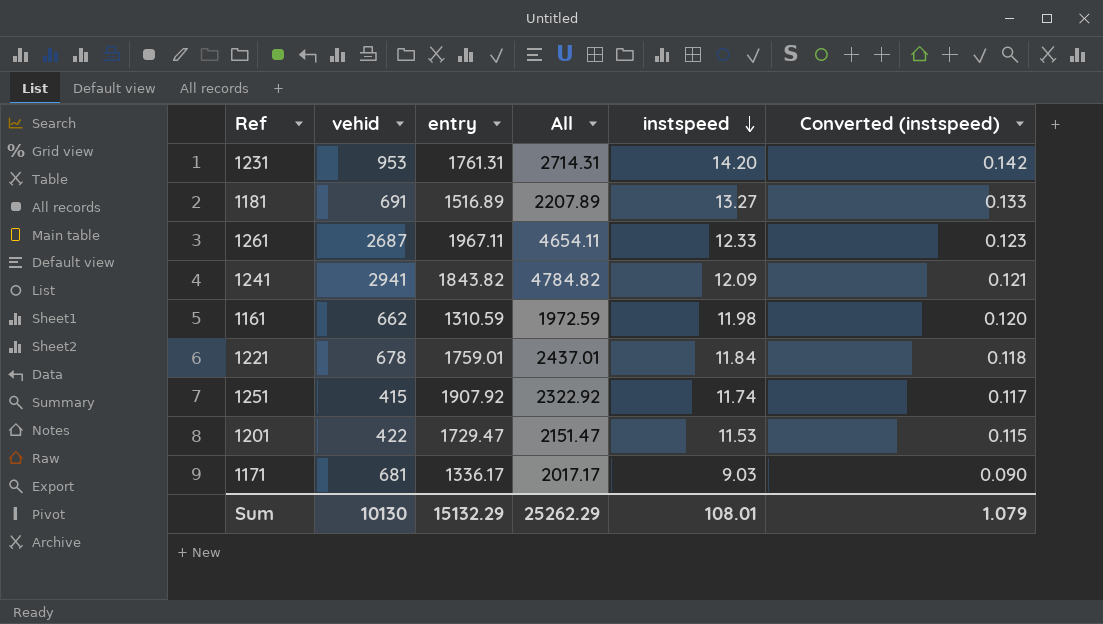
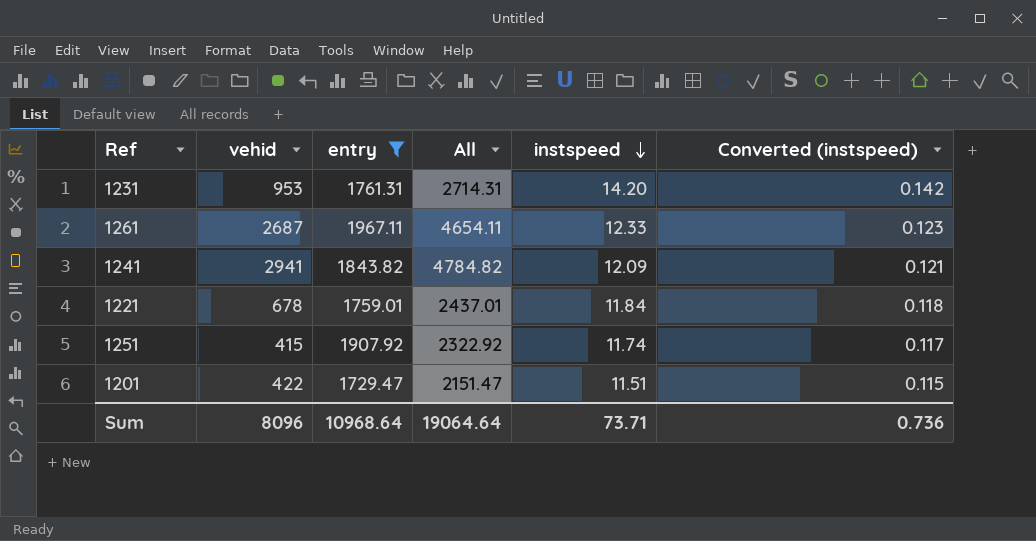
filter: none -> entry >= 1729.47
1201 | instspeed: 11.53 -> 11.51
Sum | vehid: 10130 -> 8096
Sum | entry: 15132.29 -> 10968.64
Sum | All: 25262.29 -> 19064.64
Sum | instspeed: 108.01 -> 73.71
Sum | Converted (instspeed): 1.079 -> 0.736

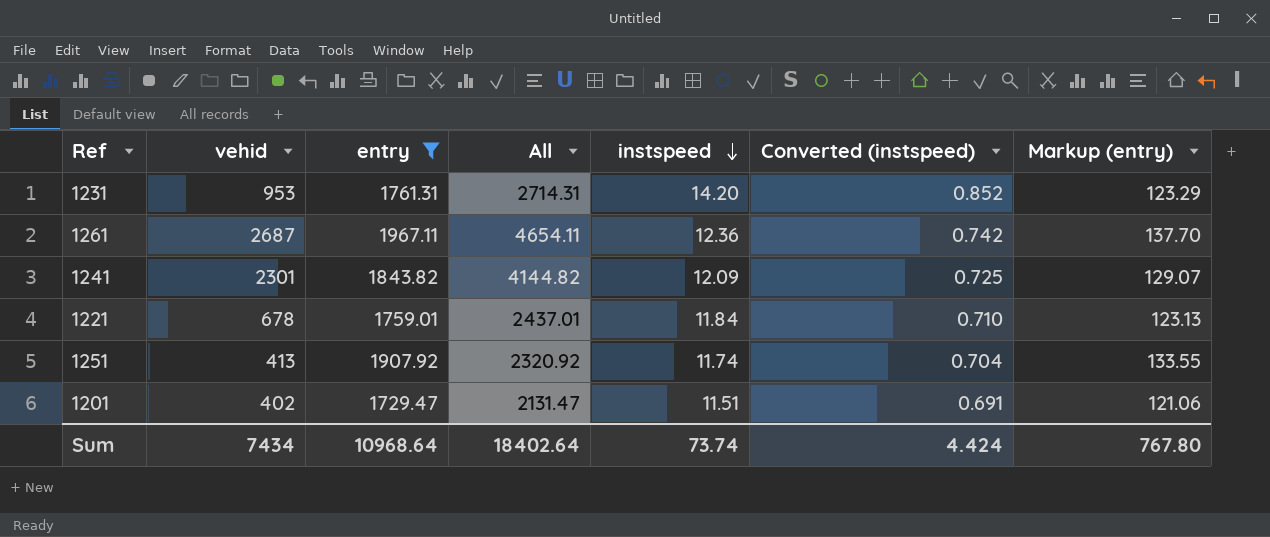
column Converted (instspeed) | formula: [instspeed] * 0.01 -> [instspeed] * 0.06
column Markup (entry) | formula: none -> [entry] * 0.07
1261 | instspeed: 12.33 -> 12.36
1241 | vehid: 2941 -> 2301
1241 | All: 4784.82 -> 4144.82
1251 | vehid: 415 -> 413
1251 | All: 2322.92 -> 2320.92
1201 | vehid: 422 -> 402
1201 | All: 2151.47 -> 2131.47
Sum | vehid: 8096 -> 7434
Sum | All: 19064.64 -> 18402.64
Sum | instspeed: 73.71 -> 73.74
Sum | Converted (instspeed): 0.736 -> 4.424

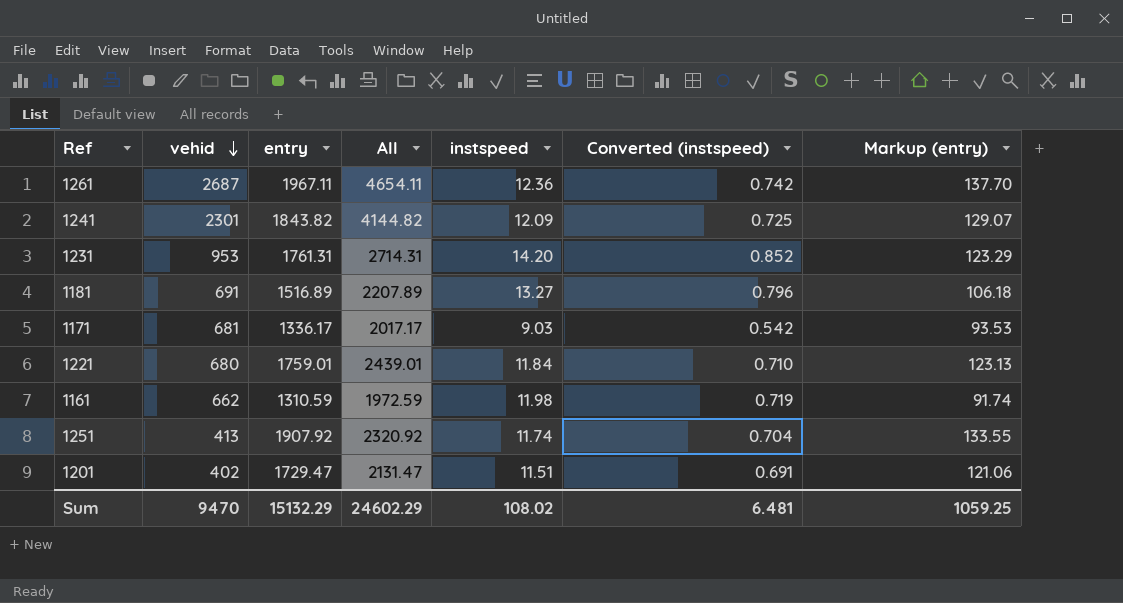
filter: entry >= 1729.47 -> none
row order: instspeed descending -> vehid descending
1221 | vehid: 678 -> 680
1221 | All: 2437.01 -> 2439.01
Sum | vehid: 7434 -> 9470
Sum | entry: 10968.64 -> 15132.29
Sum | All: 18402.64 -> 24602.29
Sum | instspeed: 73.74 -> 108.02
Sum | Converted (instspeed): 4.424 -> 6.481
Sum | Markup (entry): 767.80 -> 1059.25

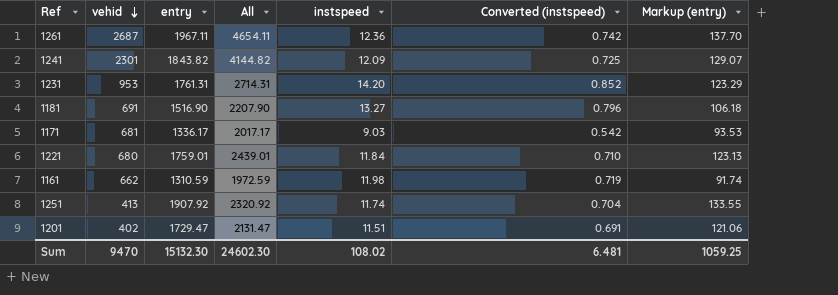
1181 | entry: 1516.89 -> 1516.90
1181 | All: 2207.89 -> 2207.90
Sum | entry: 15132.29 -> 15132.30
Sum | All: 24602.29 -> 24602.30

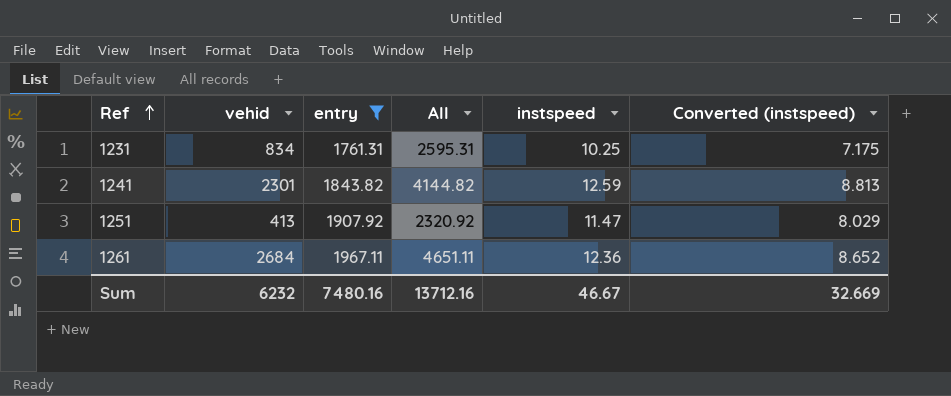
filter: none -> entry >= 1761.31
row order: vehid descending -> Ref ascending
column Markup (entry) | formula: [entry] * 0.07 -> none
column Converted (instspeed) | formula: [instspeed] * 0.06 -> [instspeed] * 0.7
1231 | vehid: 953 -> 834
1231 | All: 2714.31 -> 2595.31
1231 | instspeed: 14.20 -> 10.25
1241 | instspeed: 12.09 -> 12.59
1251 | instspeed: 11.74 -> 11.47
1261 | vehid: 2687 -> 2684
1261 | All: 4654.11 -> 4651.11
Sum | vehid: 9470 -> 6232
Sum | entry: 15132.30 -> 7480.16
Sum | All: 24602.30 -> 13712.16
Sum | instspeed: 108.02 -> 46.67
Sum | Converted (instspeed): 6.481 -> 32.669

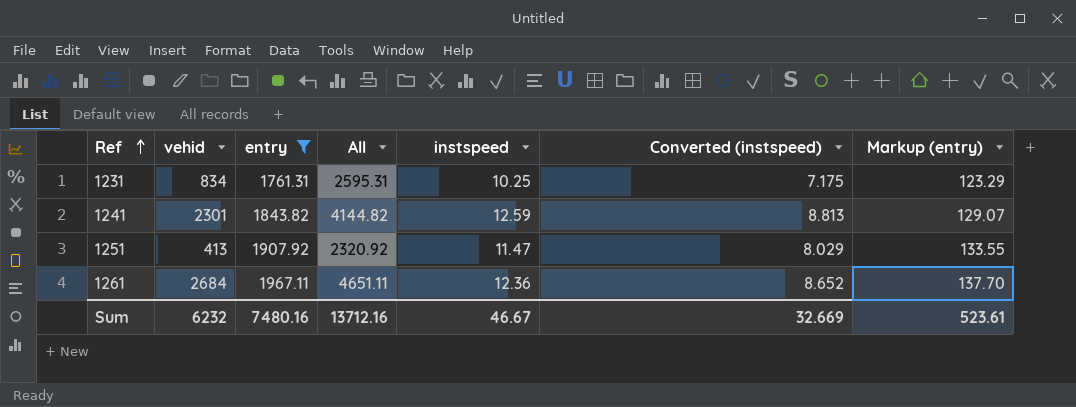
column Markup (entry) | formula: none -> [entry] * 0.07

